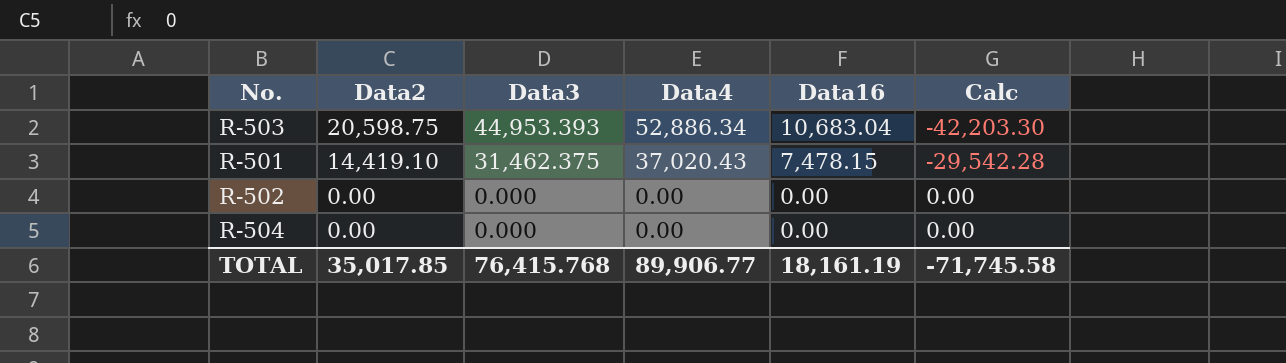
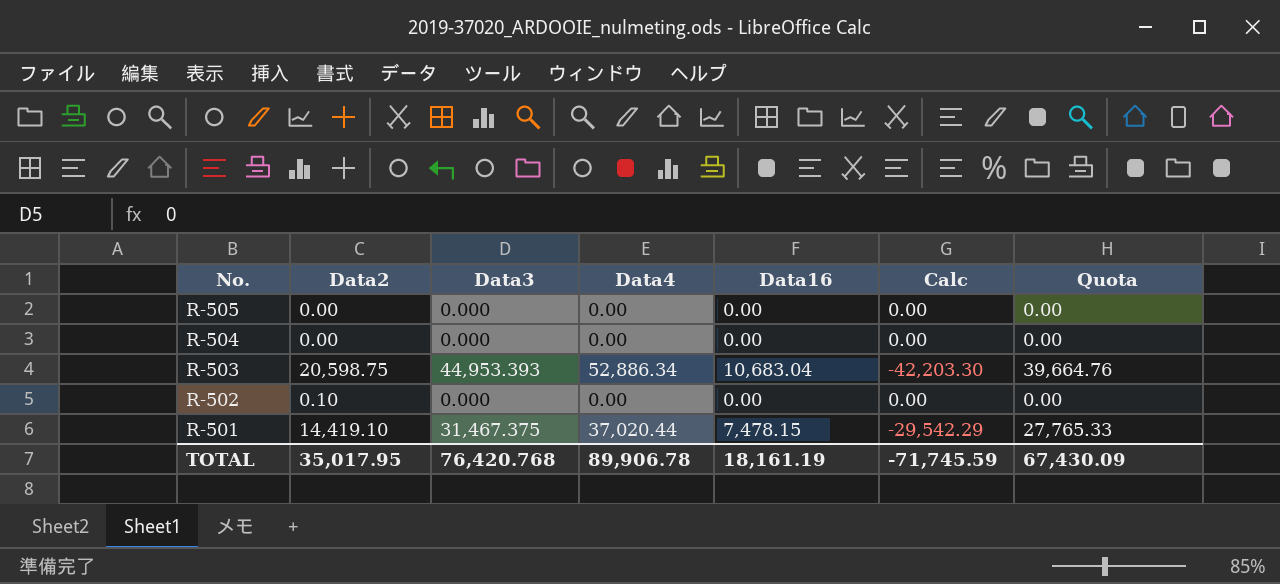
row order: Data2 descending -> No. descending
column Quota | formula: none -> [Data4] * 0.75
row R-505: none -> 0.00 | 0.000 | 0.00 | 0.00 | 0.00 | 0.00
R-502 | Data2: 0.00 -> 0.10
R-501 | Data3: 31,462.375 -> 31,467.375
R-501 | Data4: 37,020.43 -> 37,020.44
R-501 | Calc: -29,542.28 -> -29,542.29
TOTAL | Data2: 35,017.85 -> 35,017.95
TOTAL | Data3: 76,415.768 -> 76,420.768
TOTAL | Data4: 89,906.77 -> 89,906.78
TOTAL | Calc: -71,745.58 -> -71,745.59

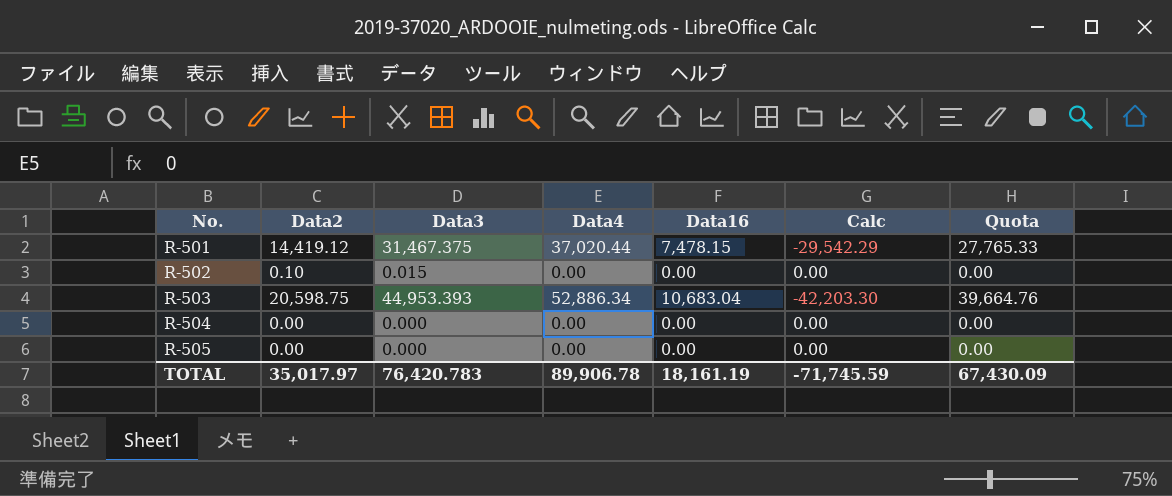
row order: No. descending -> No. ascending
R-501 | Data2: 14,419.10 -> 14,419.12
R-502 | Data3: 0.000 -> 0.015
TOTAL | Data2: 35,017.95 -> 35,017.97
TOTAL | Data3: 76,420.768 -> 76,420.783

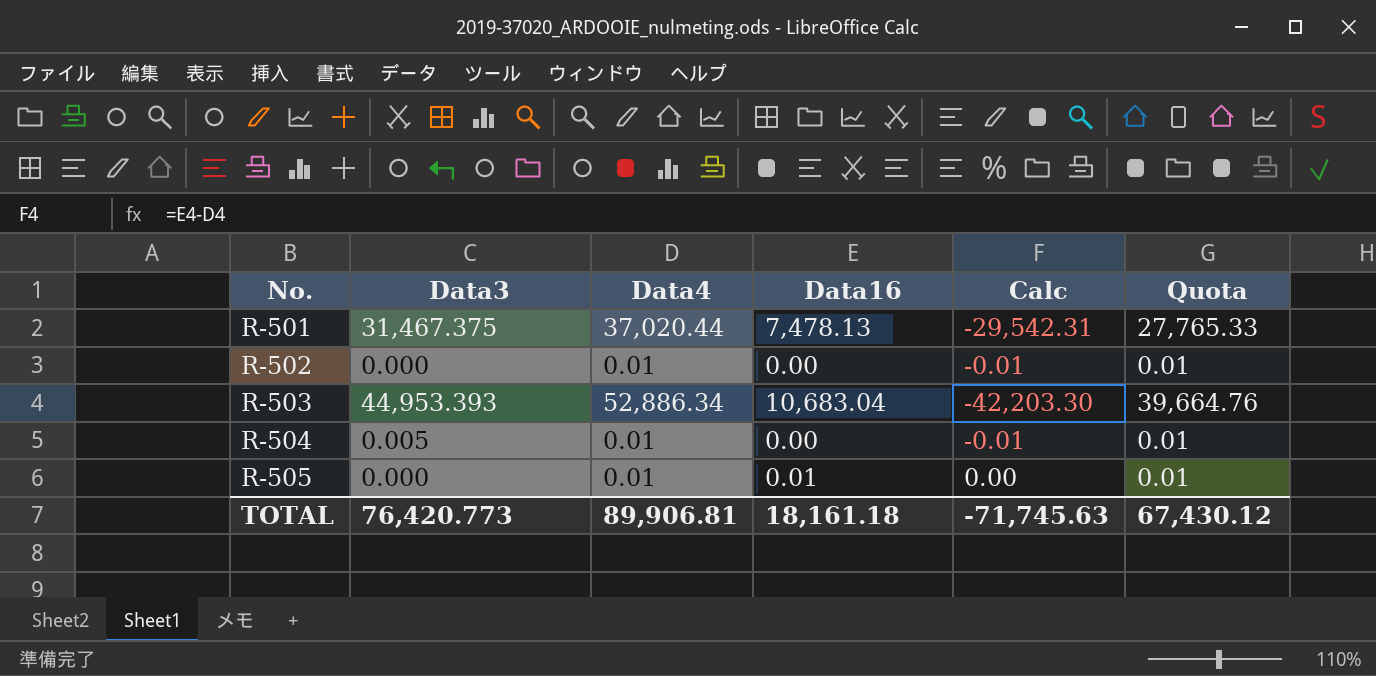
column Data2 | position: 2 -> none
R-501 | Data16: 7,478.15 -> 7,478.13
R-501 | Calc: -29,542.29 -> -29,542.31
R-502 | Data3: 0.015 -> 0.000
R-502 | Data4: 0.00 -> 0.01
R-502 | Calc: 0.00 -> -0.01
R-502 | Quota: 0.00 -> 0.01
R-504 | Data3: 0.000 -> 0.005
R-504 | Data4: 0.00 -> 0.01
R-504 | Calc: 0.00 -> -0.01
R-504 | Quota: 0.00 -> 0.01
R-505 | Data4: 0.00 -> 0.01
R-505 | Data16: 0.00 -> 0.01
R-505 | Quota: 0.00 -> 0.01
TOTAL | Data3: 76,420.783 -> 76,420.773
TOTAL | Data4: 89,906.78 -> 89,906.81
TOTAL | Data16: 18,161.19 -> 18,161.18
TOTAL | Calc: -71,745.59 -> -71,745.63
TOTAL | Quota: 67,430.09 -> 67,430.12

